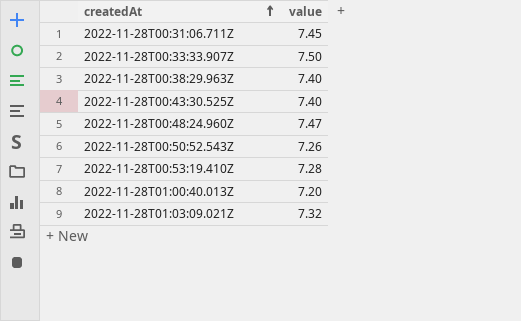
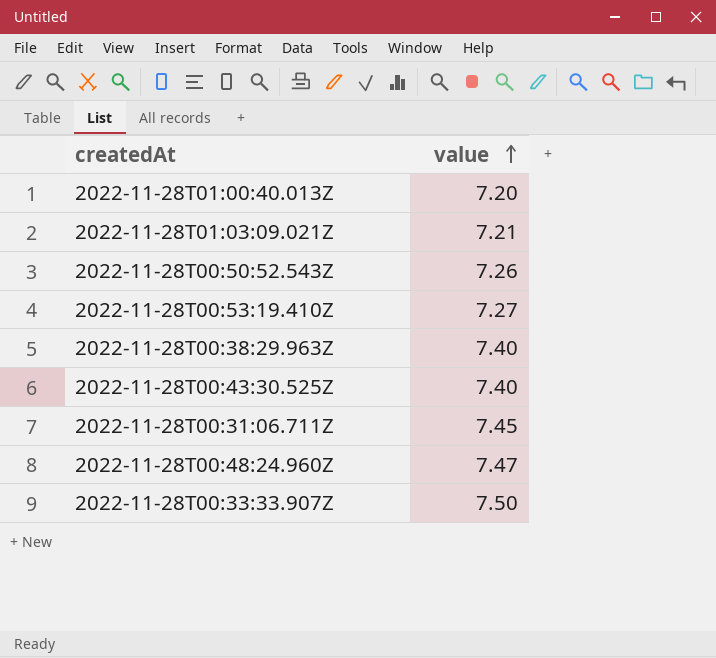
row order: createdAt ascending -> value ascending
2022-11-28T01:03:09.021Z | value: 7.32 -> 7.21
2022-11-28T00:53:19.410Z | value: 7.28 -> 7.27

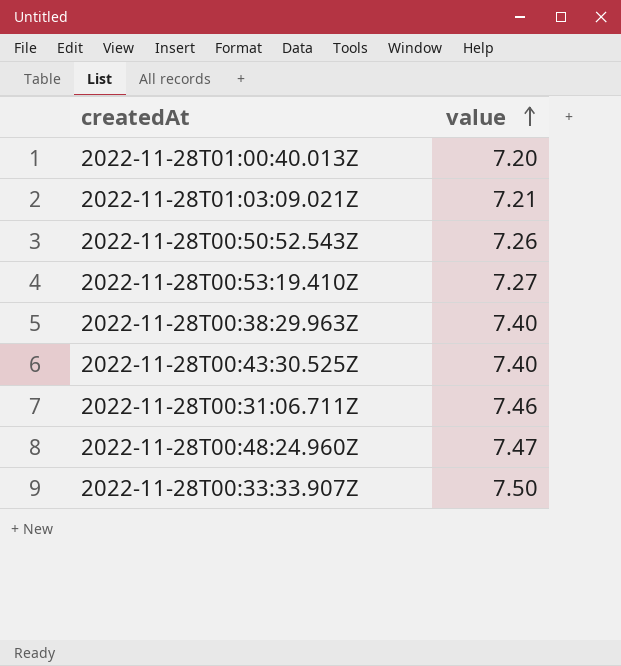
2022-11-28T00:31:06.711Z | value: 7.45 -> 7.46

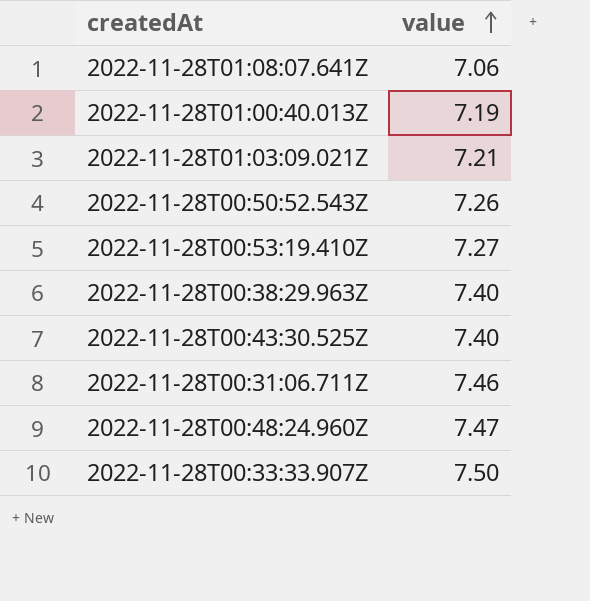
row 2022-11-28T01:08:07.641Z: none -> 7.06
2022-11-28T01:00:40.013Z | value: 7.20 -> 7.19

